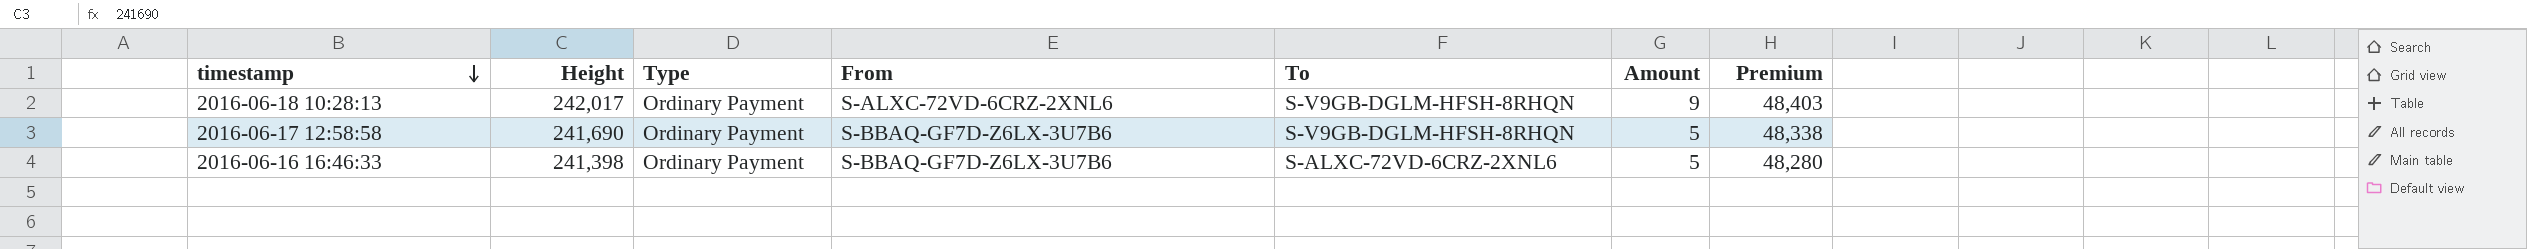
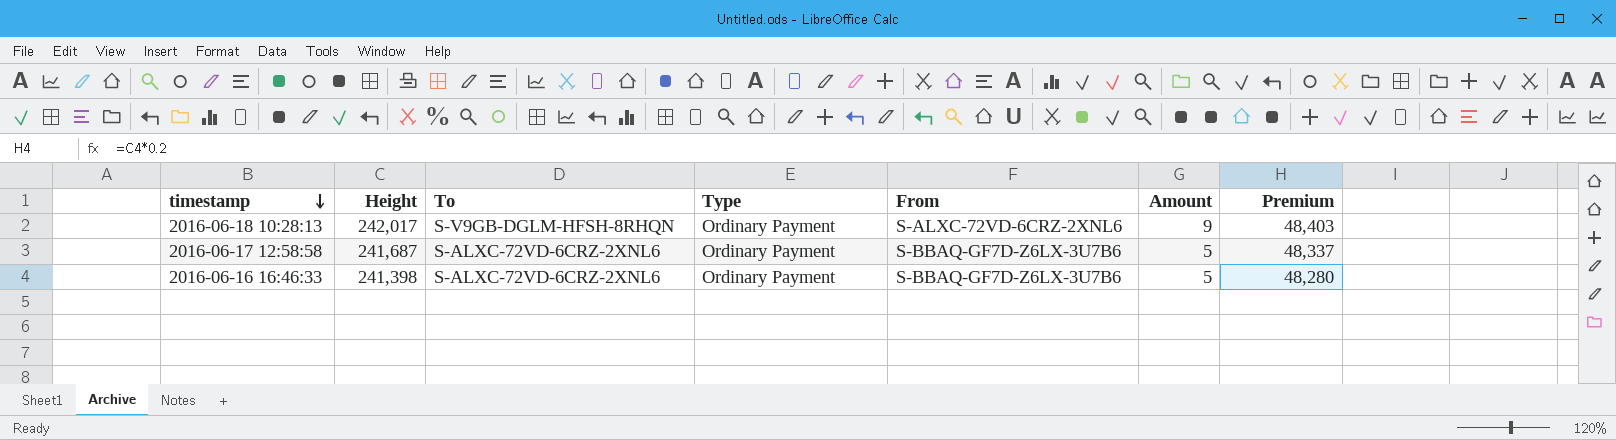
column To | position: 5 -> 3
2016-06-17 12:58:58 | Height: 241,690 -> 241,687
2016-06-17 12:58:58 | To: S-V9GB-DGLM-HFSH-8RHQN -> S-ALXC-72VD-6CRZ-2XNL6
2016-06-17 12:58:58 | Premium: 48,338 -> 48,337

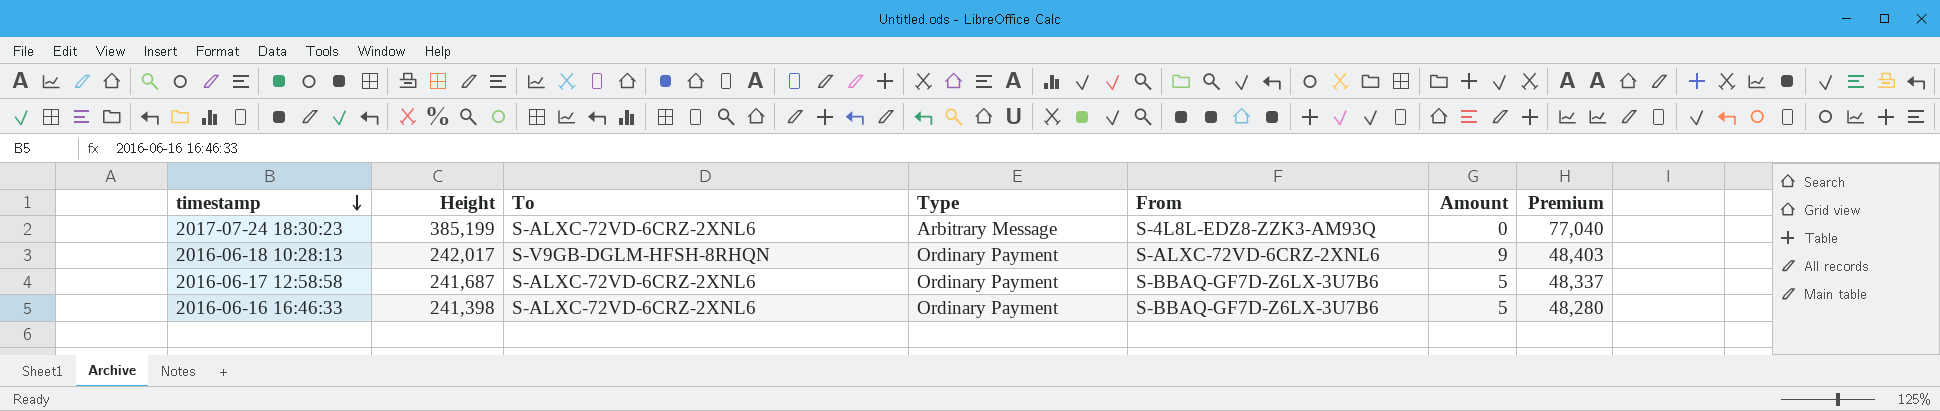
row 2017-07-24 18:30:23: none -> 385,199 | S-ALXC-72VD-6CRZ-2XNL6 | Arbitrary Message | S-4L8L-EDZ8-ZZK3-AM93Q | 0 | 77,040

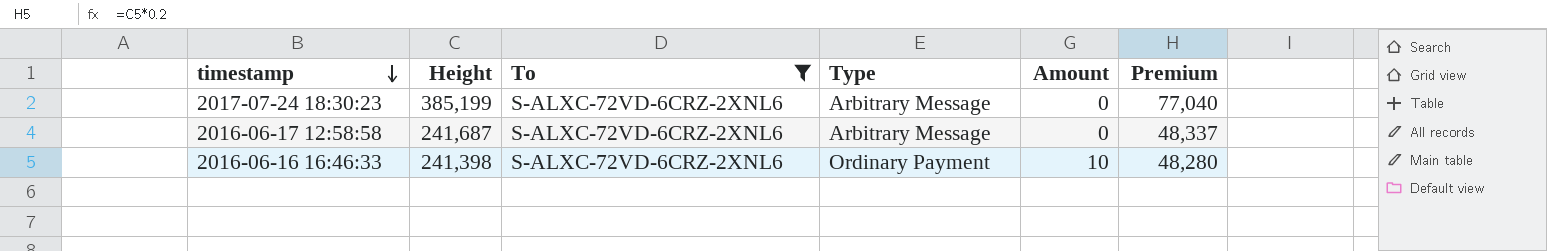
filter: none -> To = S-ALXC-72VD-6CRZ-2XNL6
column From | position: 5 -> none
2016-06-17 12:58:58 | Type: Ordinary Payment -> Arbitrary Message
2016-06-17 12:58:58 | Amount: 5 -> 0
2016-06-16 16:46:33 | Amount: 5 -> 10

